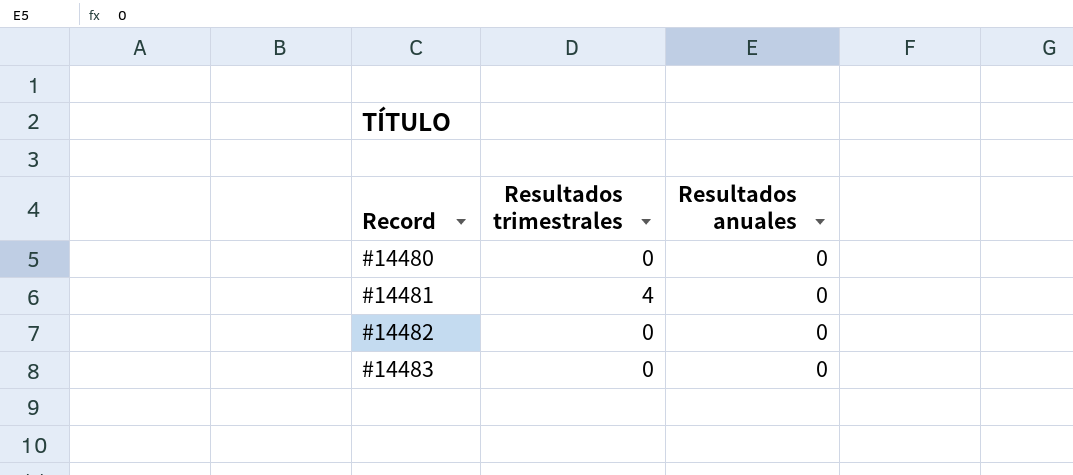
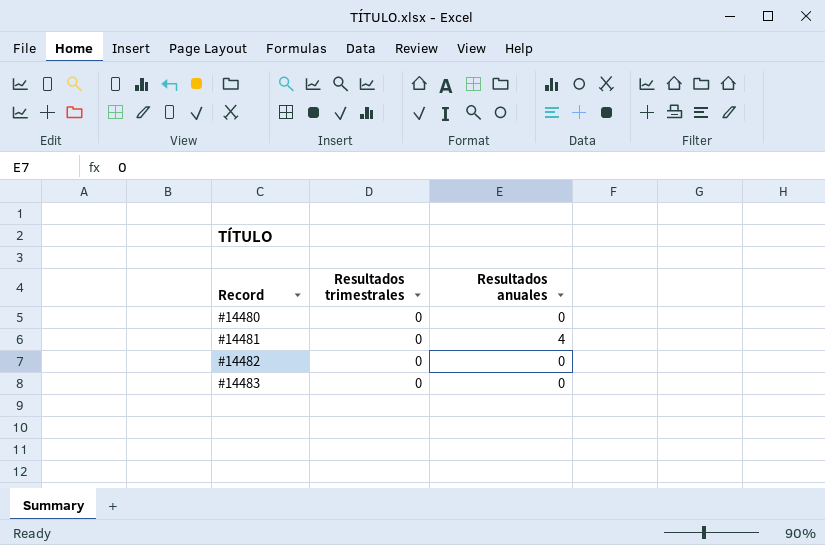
#14481 | Resultados trimestrales: 4 -> 0
#14481 | Resultados anuales: 0 -> 4

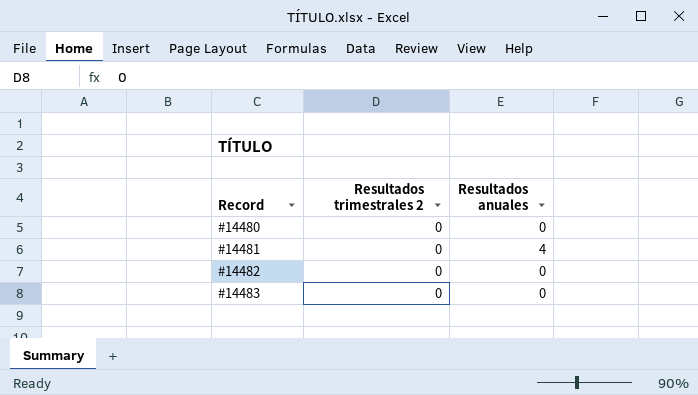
column name: Resultados trimestrales -> Resultados trimestrales 2

